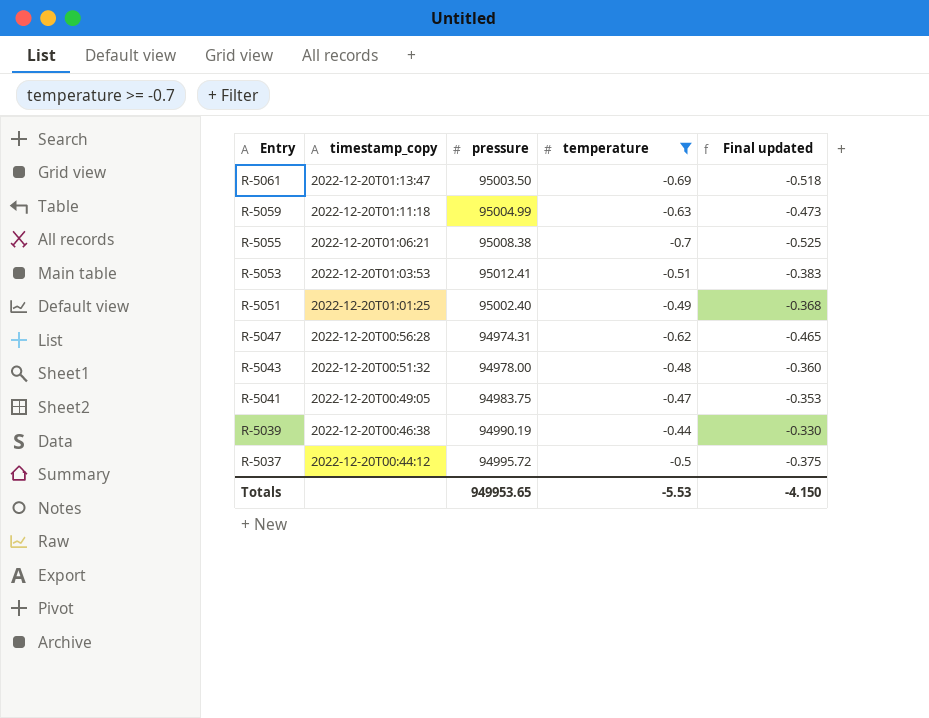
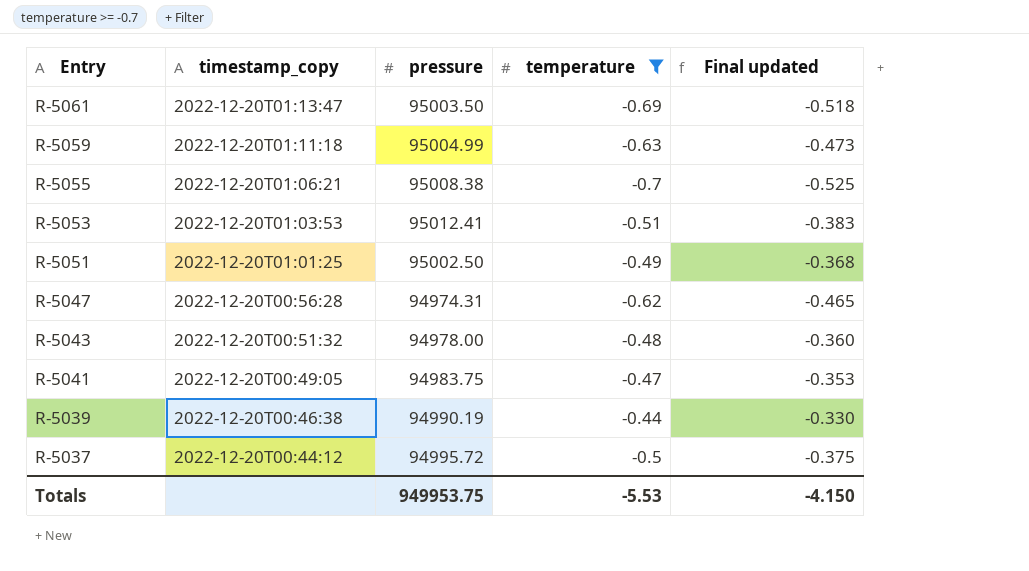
R-5051 | pressure: 95002.40 -> 95002.50
Totals | pressure: 949953.65 -> 949953.75

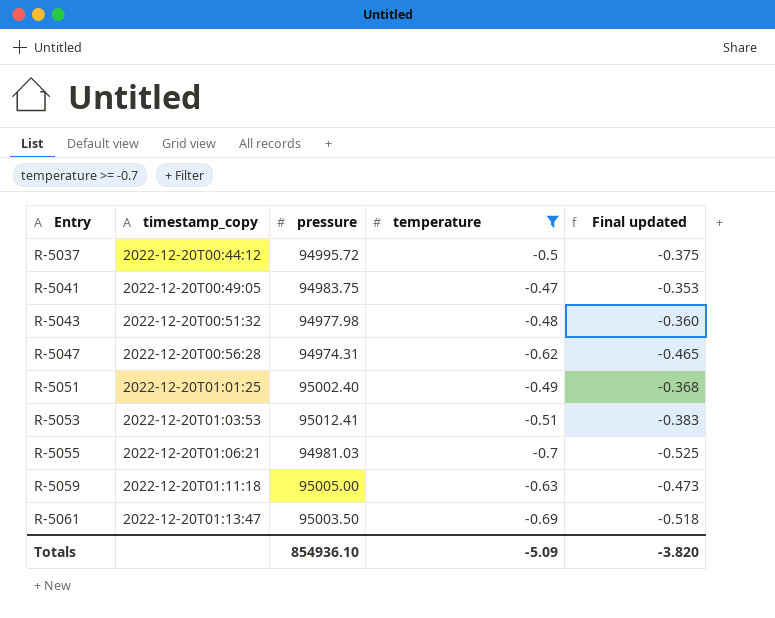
row order: Entry descending -> Entry ascending
row R-5039: 2022-12-20T00:46:38 | 94990.19 | -0.44 | -0.330 -> none
R-5043 | pressure: 94978.00 -> 94977.98
R-5051 | pressure: 95002.50 -> 95002.40
R-5055 | pressure: 95008.38 -> 94981.03
R-5059 | pressure: 95004.99 -> 95005.00
Totals | pressure: 949953.75 -> 854936.10
Totals | temperature: -5.53 -> -5.09
Totals | Final updated: -4.150 -> -3.820

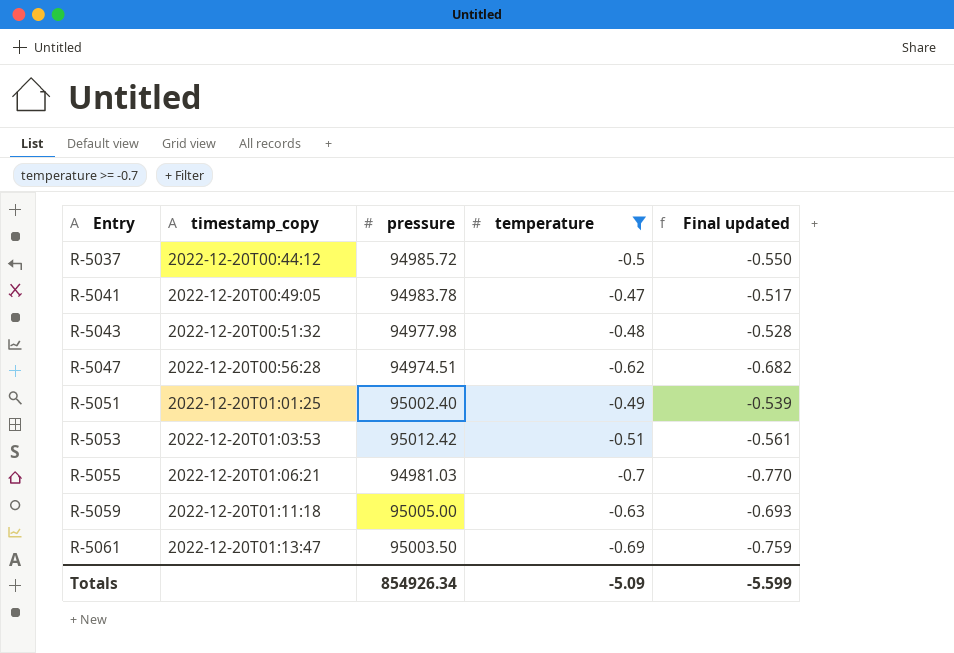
column Final updated | formula: [temperature] * 0.75 -> [temperature] * 1.1
R-5037 | pressure: 94995.72 -> 94985.72
R-5041 | pressure: 94983.75 -> 94983.78
R-5047 | pressure: 94974.31 -> 94974.51
R-5053 | pressure: 95012.41 -> 95012.42
Totals | pressure: 854936.10 -> 854926.34
Totals | Final updated: -3.820 -> -5.599

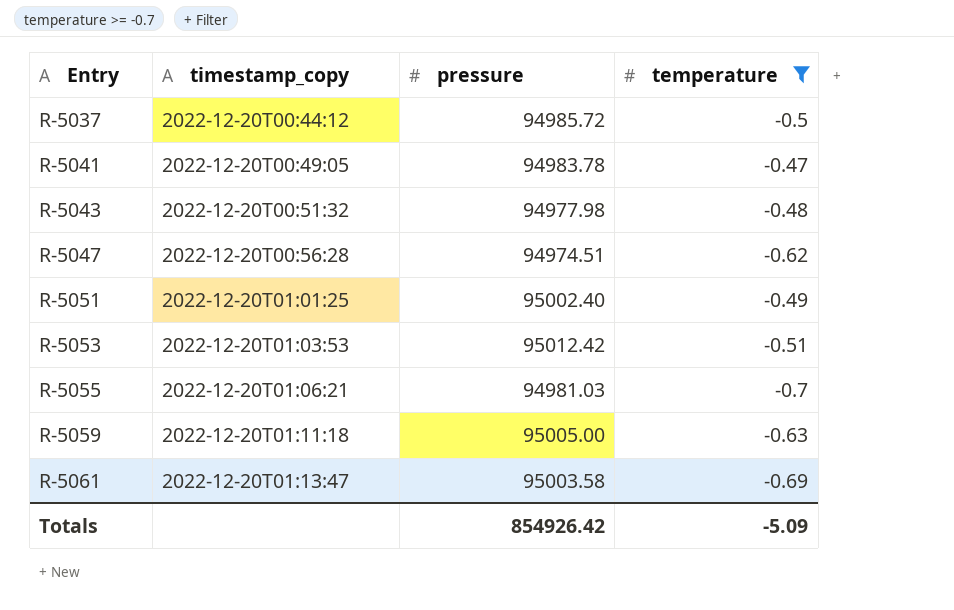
column Final updated | formula: [temperature] * 1.1 -> none
R-5061 | pressure: 95003.50 -> 95003.58
Totals | pressure: 854926.34 -> 854926.42

